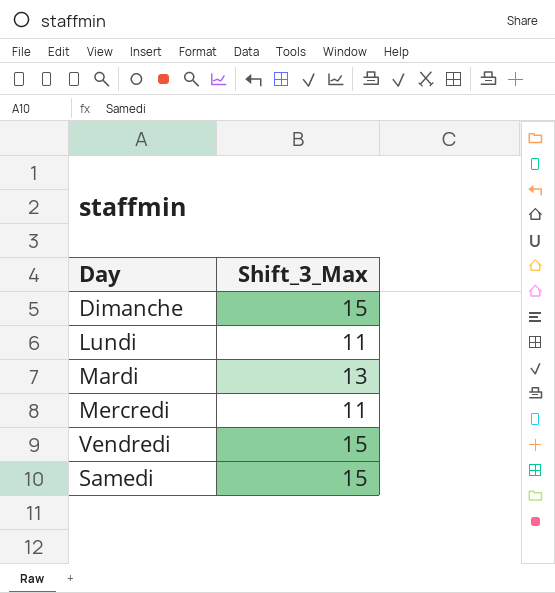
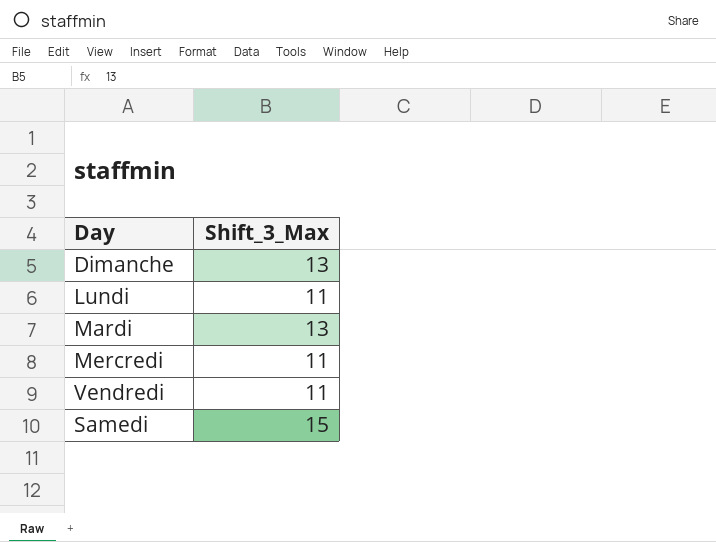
Dimanche | Shift_3_Max: 15 -> 13
Vendredi | Shift_3_Max: 15 -> 11

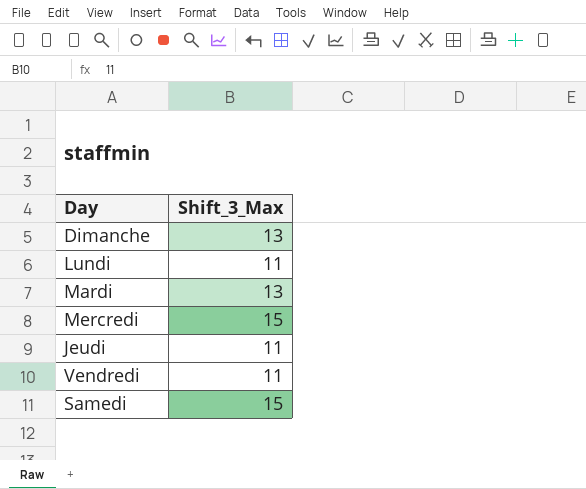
Mercredi | Shift_3_Max: 11 -> 15
row Jeudi: none -> 11

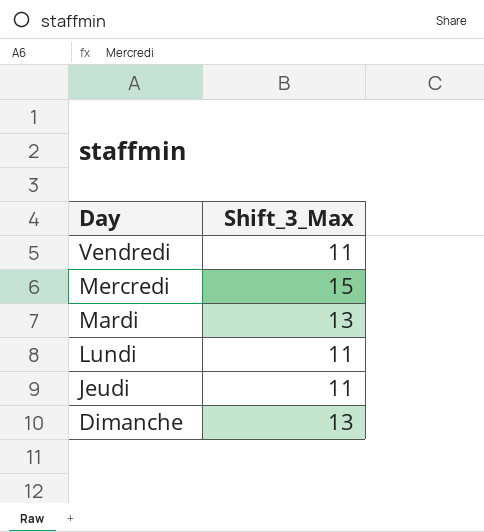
row order: none -> Day descending
row Samedi: 15 -> none

